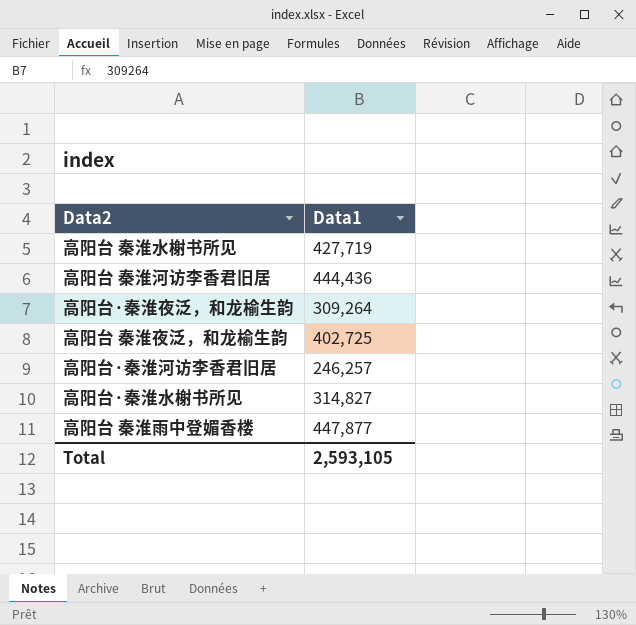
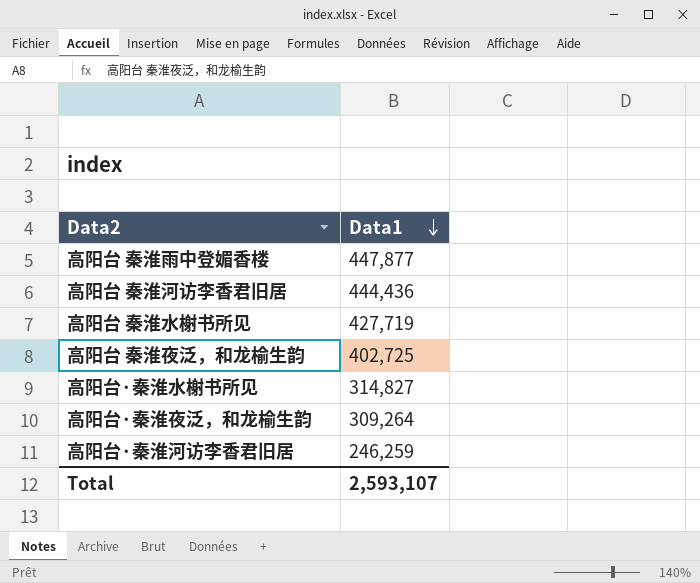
row order: none -> Data1 descending
高阳台·秦淮河访李香君旧居 | Data1: 246,257 -> 246,259
Total | Data1: 2,593,105 -> 2,593,107

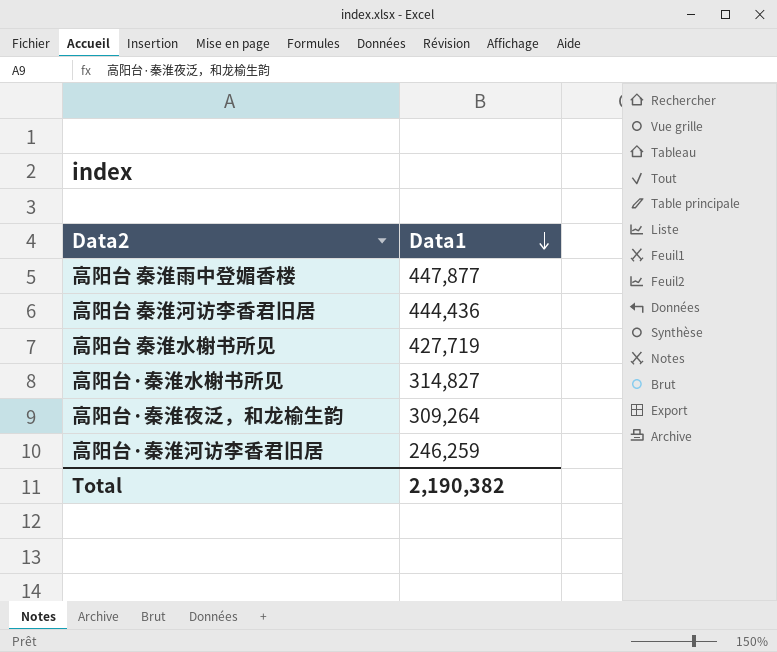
row 高阳台 秦淮夜泛，和龙榆生韵: 402,725 -> none
Total | Data1: 2,593,107 -> 2,190,382

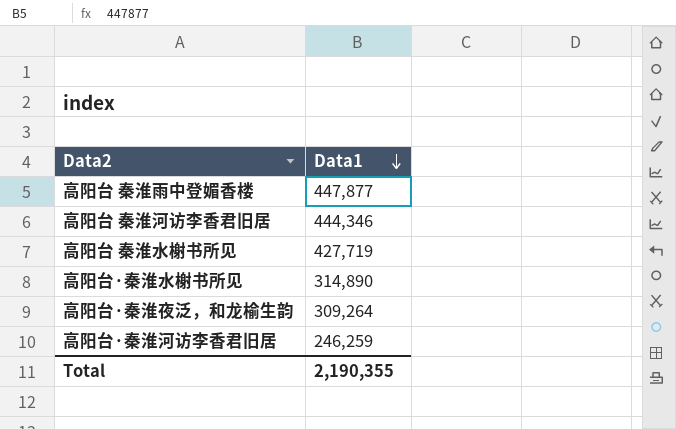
高阳台 秦淮河访李香君旧居 | Data1: 444,436 -> 444,346
高阳台·秦淮水榭书所见 | Data1: 314,827 -> 314,890
Total | Data1: 2,190,382 -> 2,190,355

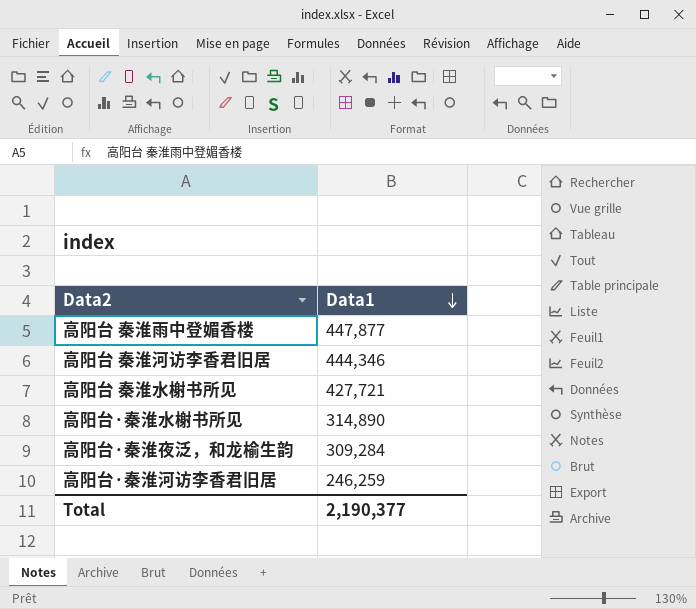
高阳台 秦淮水榭书所见 | Data1: 427,719 -> 427,721
高阳台·秦淮夜泛，和龙榆生韵 | Data1: 309,264 -> 309,284
Total | Data1: 2,190,355 -> 2,190,377

